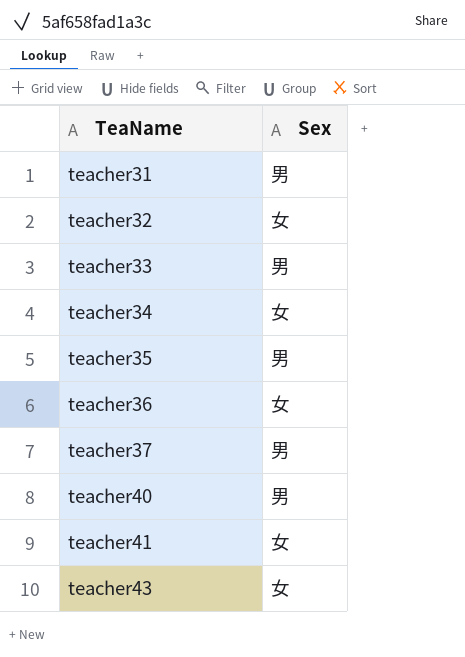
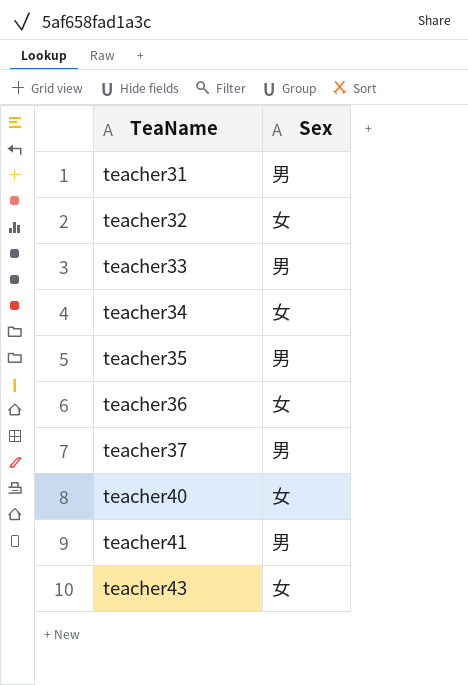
teacher40 | Sex: 男 -> 女
teacher41 | Sex: 女 -> 男

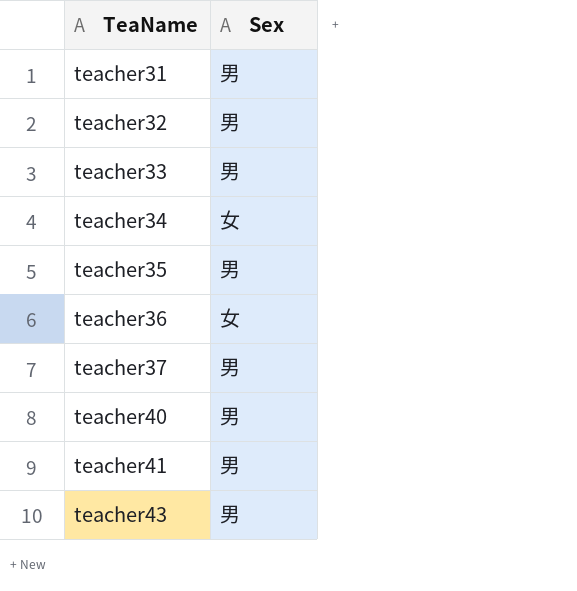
teacher32 | Sex: 女 -> 男
teacher40 | Sex: 女 -> 男
teacher43 | Sex: 女 -> 男

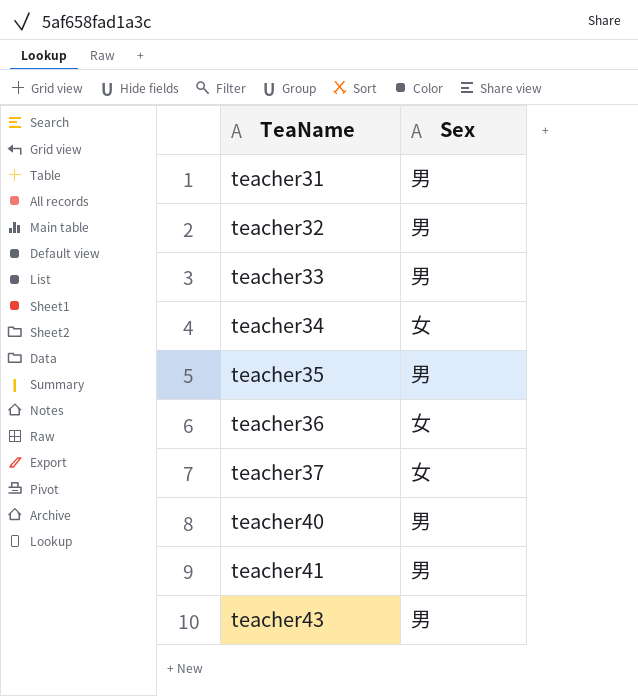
teacher37 | Sex: 男 -> 女

